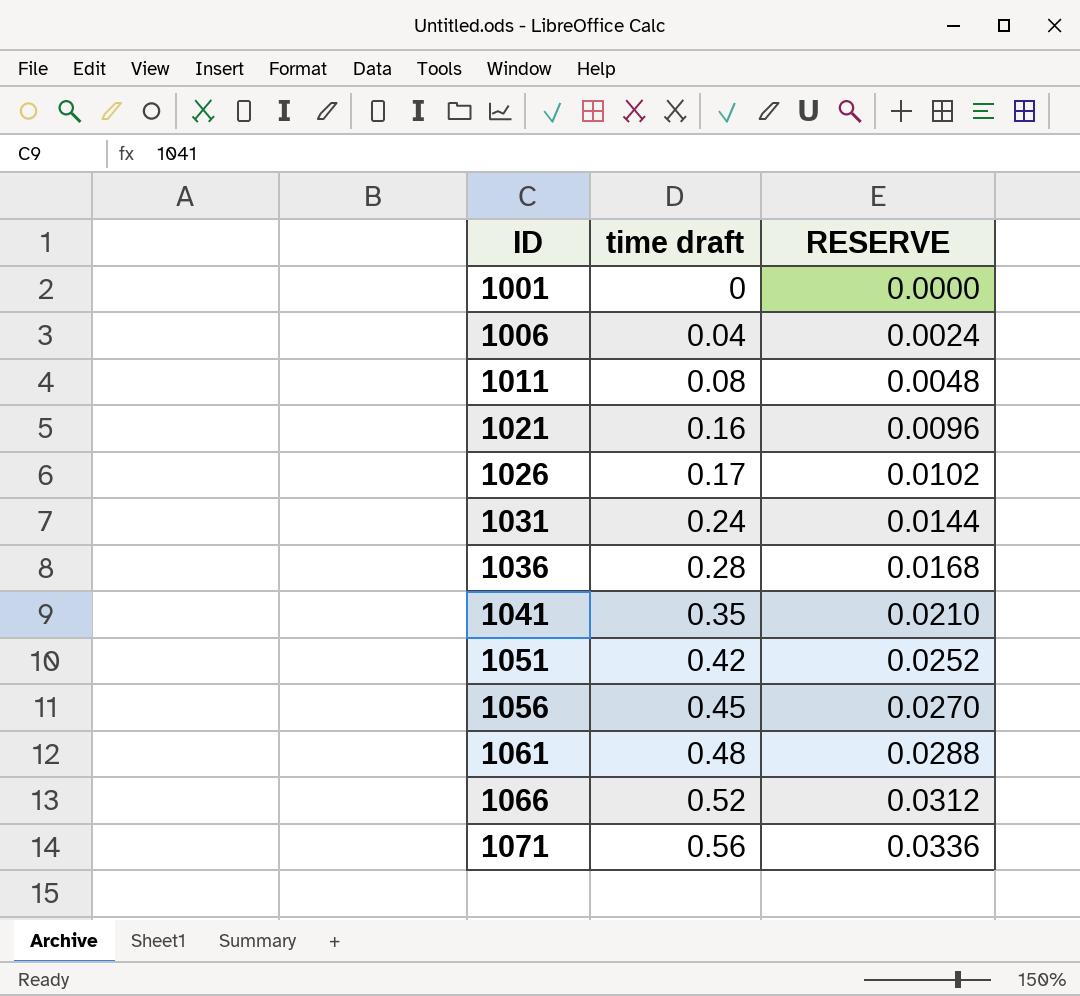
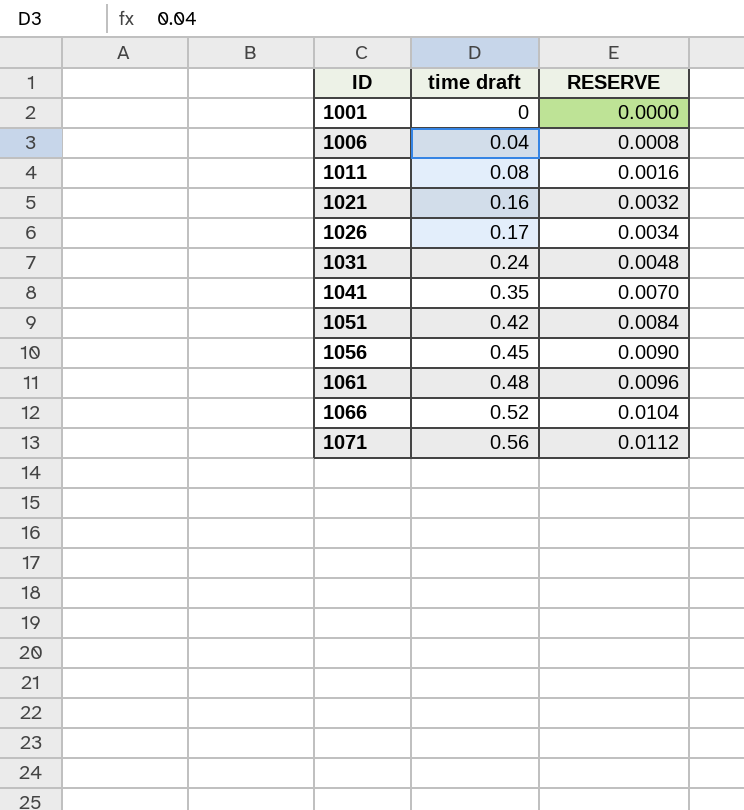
column RESERVE | formula: [time draft] * 0.06 -> [time draft] * 0.02
row 1036: 0.28 | 0.0168 -> none

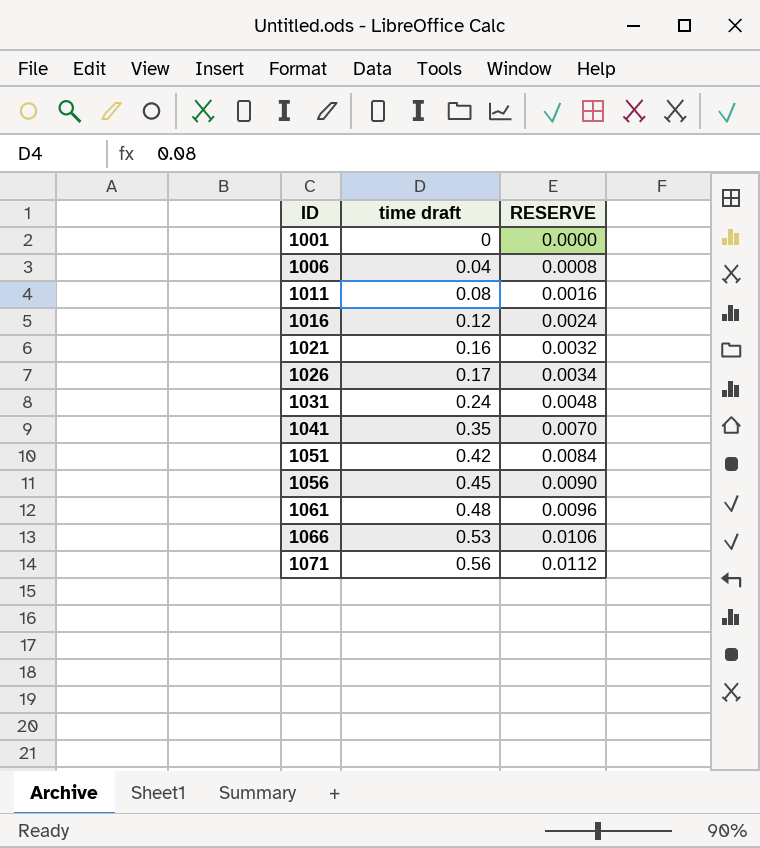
row 1016: none -> 0.12 | 0.0024
1066 | time draft: 0.52 -> 0.53
1066 | RESERVE: 0.0104 -> 0.0106

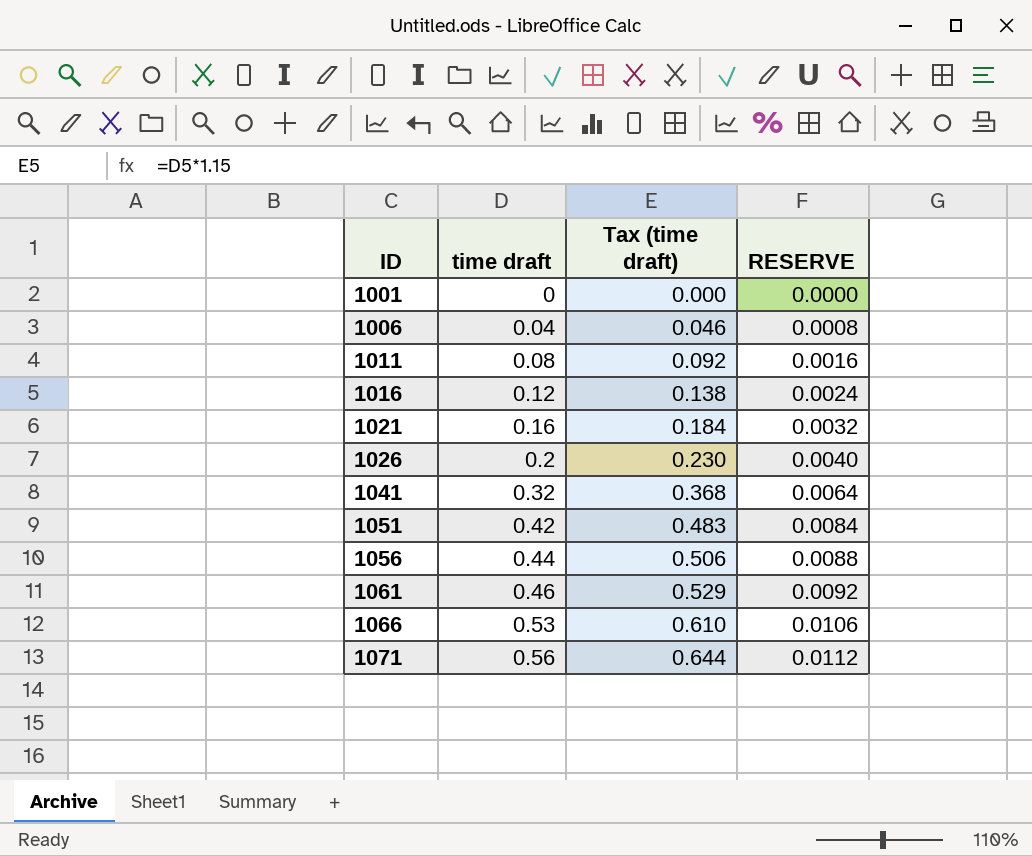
column Tax (time draft) | formula: none -> [time draft] * 1.15
row 1031: 0.24 | 0.0048 -> none
1026 | time draft: 0.17 -> 0.2
1026 | RESERVE: 0.0034 -> 0.0040
1041 | time draft: 0.35 -> 0.32
1041 | RESERVE: 0.0070 -> 0.0064
1056 | time draft: 0.45 -> 0.44
1056 | RESERVE: 0.0090 -> 0.0088
1061 | time draft: 0.48 -> 0.46
1061 | RESERVE: 0.0096 -> 0.0092

